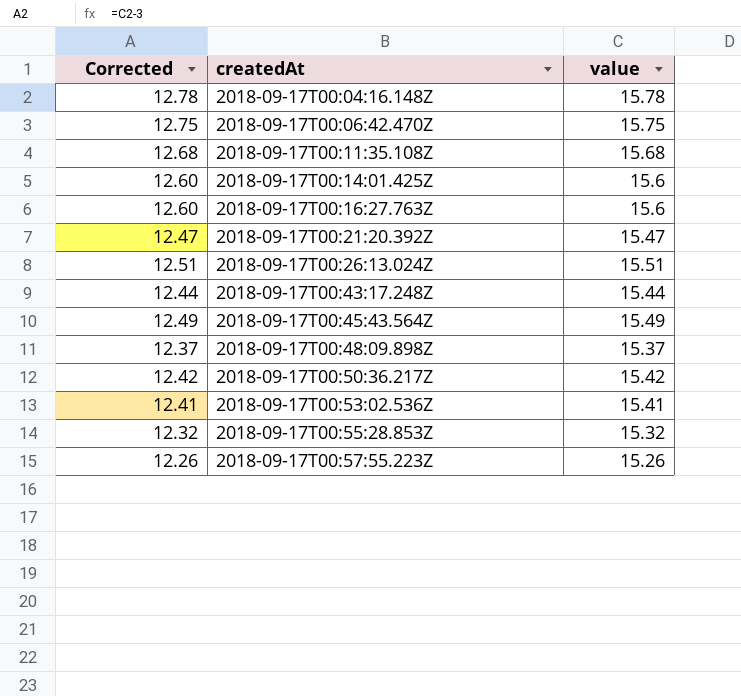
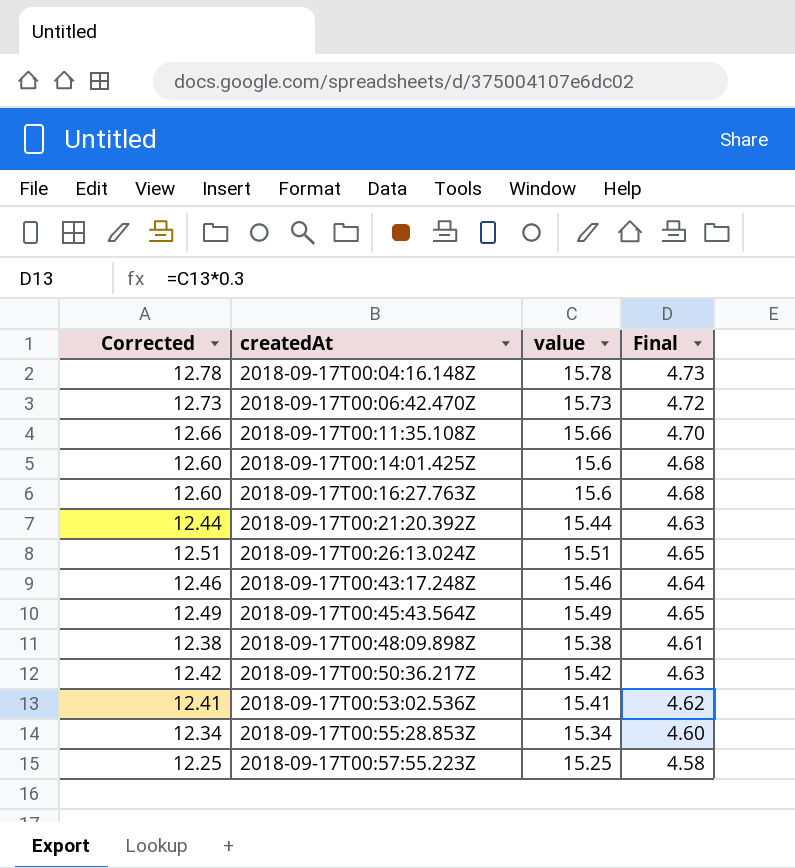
column Final | formula: none -> [value] * 0.3
2018-09-17T00:06:42.470Z | Corrected: 12.75 -> 12.73
2018-09-17T00:06:42.470Z | value: 15.75 -> 15.73
2018-09-17T00:11:35.108Z | Corrected: 12.68 -> 12.66
2018-09-17T00:11:35.108Z | value: 15.68 -> 15.66
2018-09-17T00:21:20.392Z | Corrected: 12.47 -> 12.44
2018-09-17T00:21:20.392Z | value: 15.47 -> 15.44
2018-09-17T00:43:17.248Z | Corrected: 12.44 -> 12.46
2018-09-17T00:43:17.248Z | value: 15.44 -> 15.46
2018-09-17T00:48:09.898Z | Corrected: 12.37 -> 12.38
2018-09-17T00:48:09.898Z | value: 15.37 -> 15.38
2018-09-17T00:55:28.853Z | Corrected: 12.32 -> 12.34
2018-09-17T00:55:28.853Z | value: 15.32 -> 15.34
2018-09-17T00:57:55.223Z | Corrected: 12.26 -> 12.25
2018-09-17T00:57:55.223Z | value: 15.26 -> 15.25

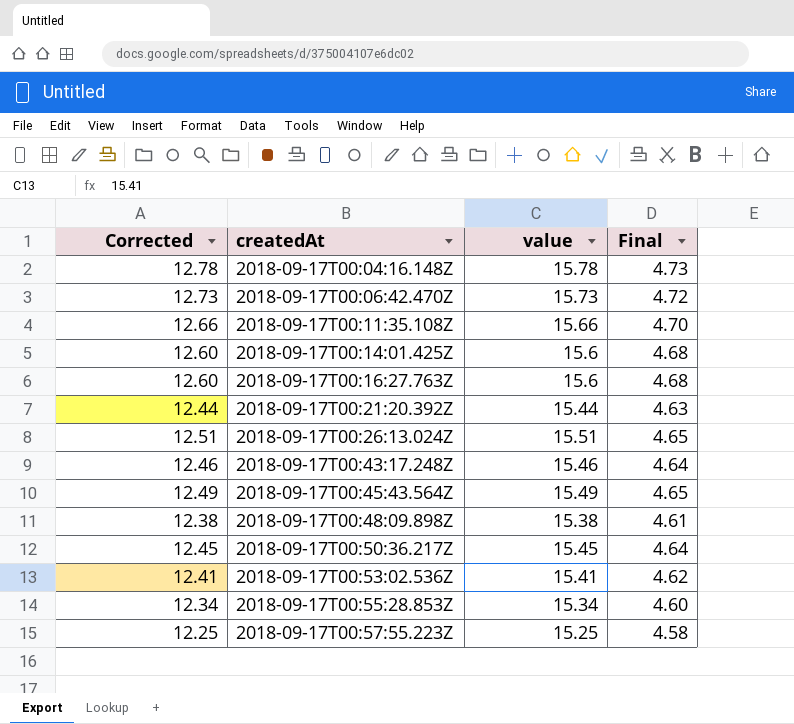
2018-09-17T00:50:36.217Z | Corrected: 12.42 -> 12.45
2018-09-17T00:50:36.217Z | value: 15.42 -> 15.45
2018-09-17T00:50:36.217Z | Final: 4.63 -> 4.64

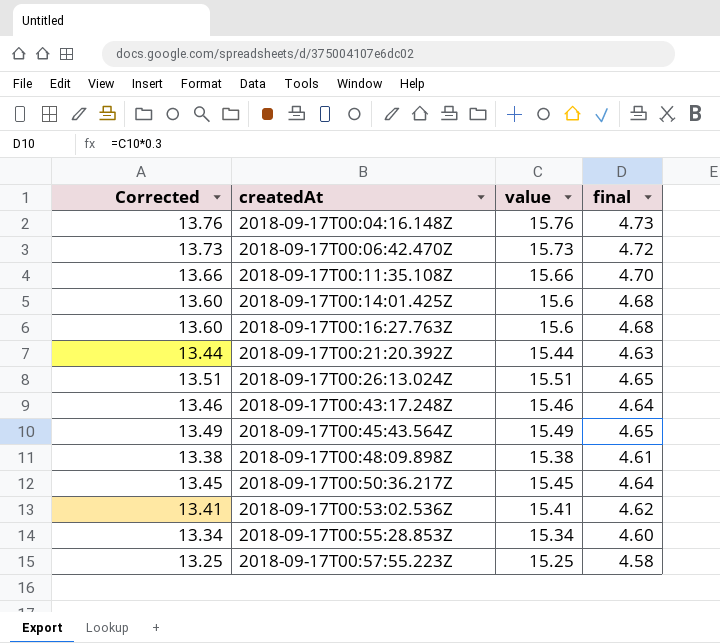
column Corrected | formula: [value] - 3 -> [value] - 2
column name: Final -> final
2018-09-17T00:04:16.148Z | value: 15.78 -> 15.76

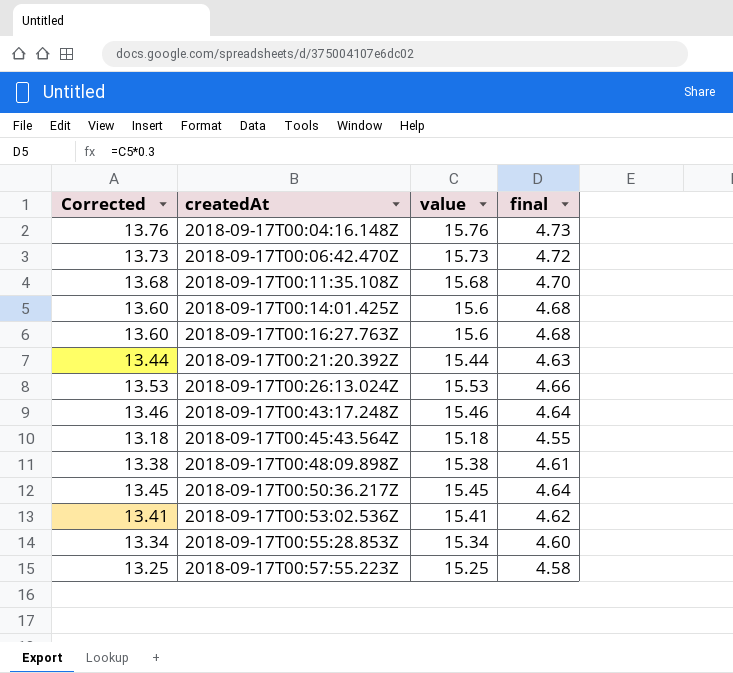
2018-09-17T00:11:35.108Z | Corrected: 13.66 -> 13.68
2018-09-17T00:11:35.108Z | value: 15.66 -> 15.68
2018-09-17T00:26:13.024Z | Corrected: 13.51 -> 13.53
2018-09-17T00:26:13.024Z | value: 15.51 -> 15.53
2018-09-17T00:26:13.024Z | final: 4.65 -> 4.66
2018-09-17T00:45:43.564Z | Corrected: 13.49 -> 13.18
2018-09-17T00:45:43.564Z | value: 15.49 -> 15.18
2018-09-17T00:45:43.564Z | final: 4.65 -> 4.55

